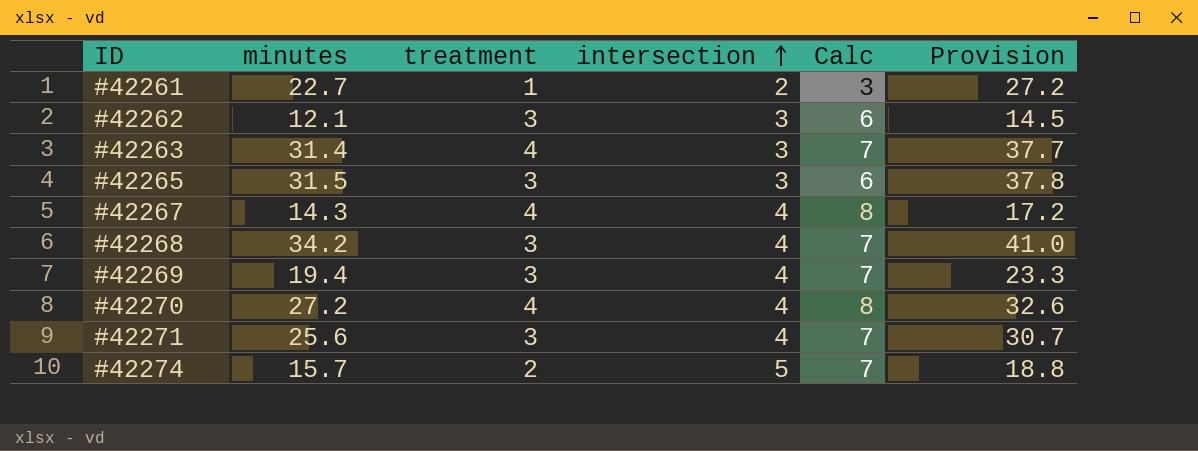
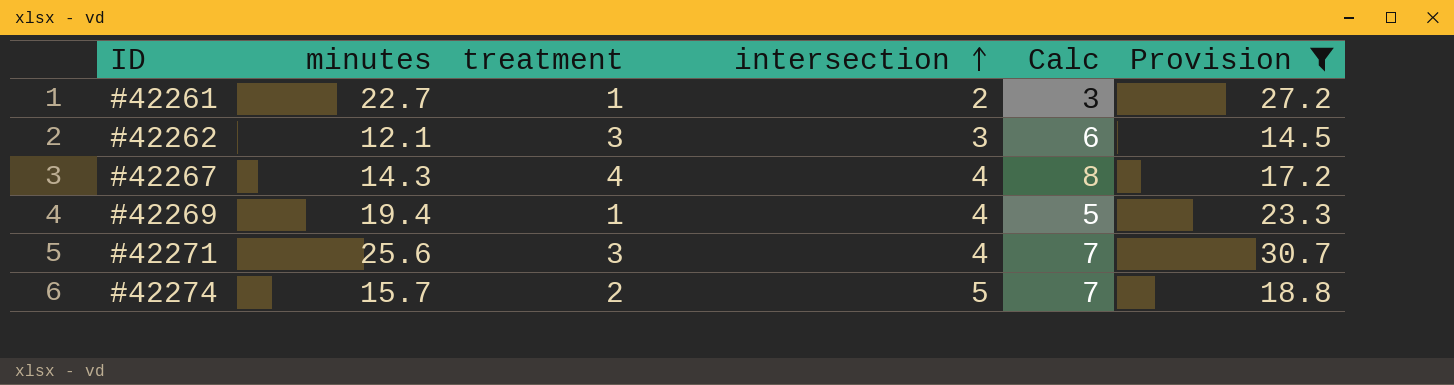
filter: none -> Provision <= 30.7
#42269 | treatment: 3 -> 1
#42269 | Calc: 7 -> 5

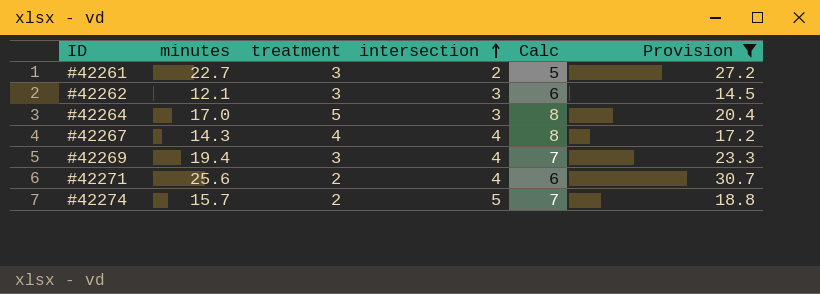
#42261 | treatment: 1 -> 3
#42261 | Calc: 3 -> 5
row #42264: none -> 17.0 | 5 | 3 | 8 | 20.4
#42269 | treatment: 1 -> 3
#42269 | Calc: 5 -> 7
#42271 | treatment: 3 -> 2
#42271 | Calc: 7 -> 6

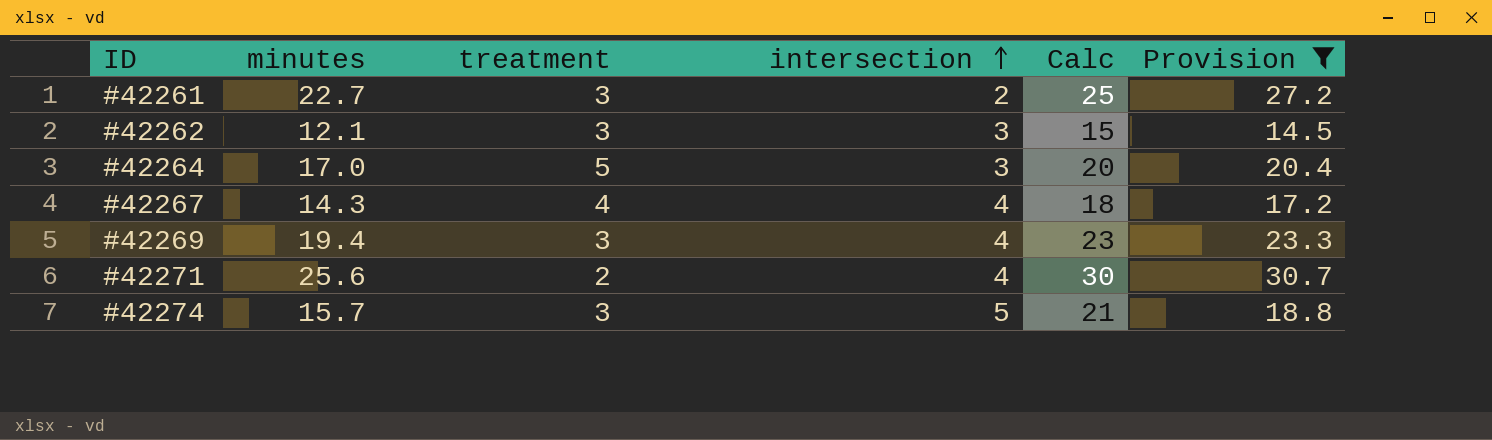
column Calc | formula: [treatment] + [intersection] -> [minutes] + [intersection]
#42274 | treatment: 2 -> 3

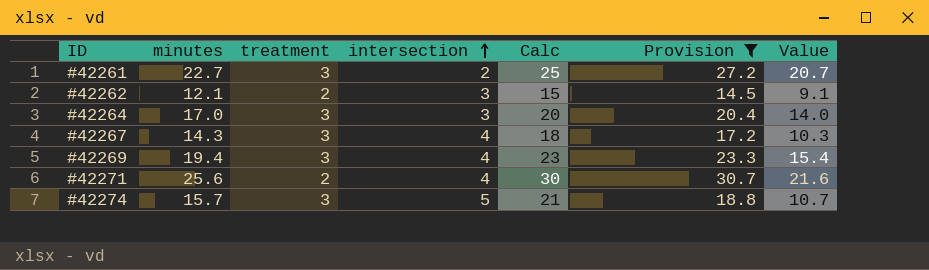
column Value | formula: none -> [minutes] - [intersection]
#42262 | treatment: 3 -> 2
#42264 | treatment: 5 -> 3
#42267 | treatment: 4 -> 3

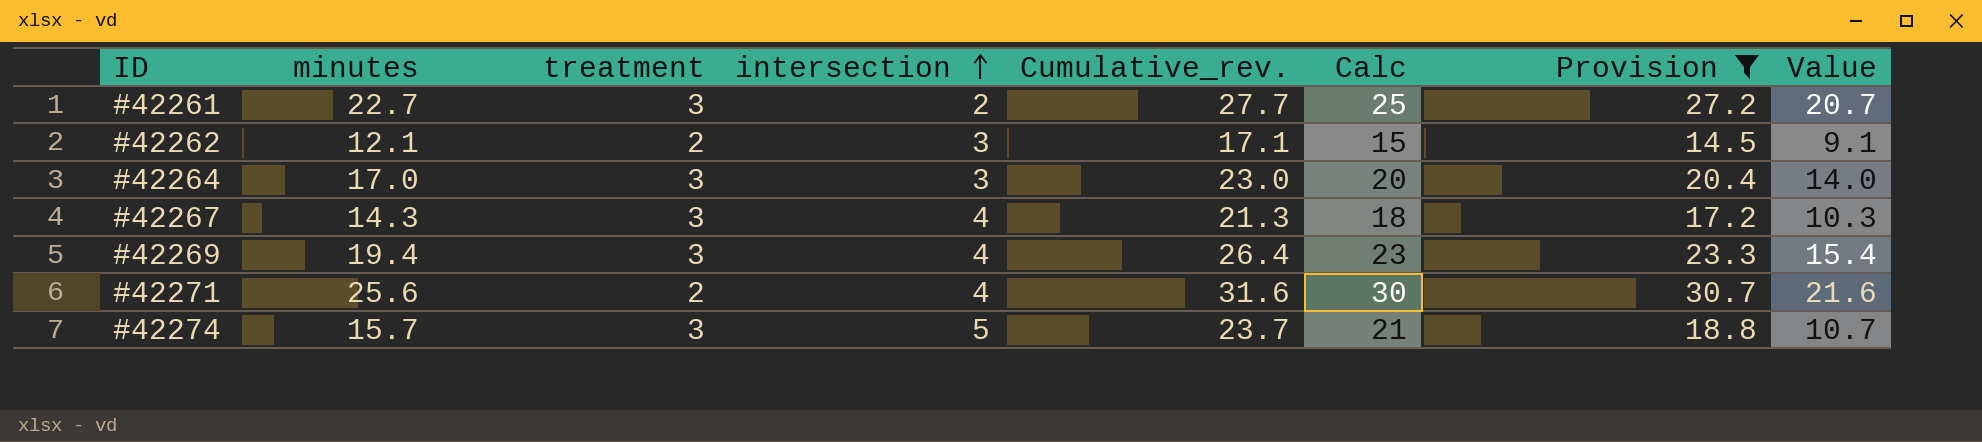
column Cumulative_rev. | formula: none -> [minutes] + [treatment] + [intersection]

